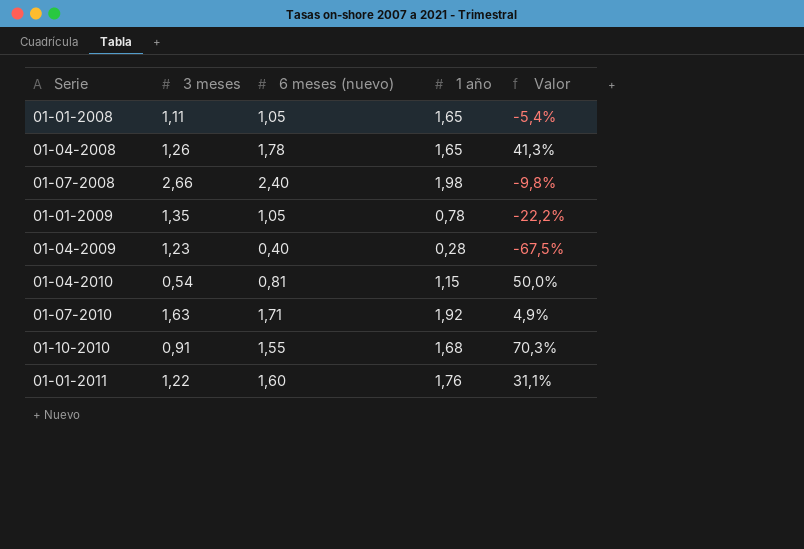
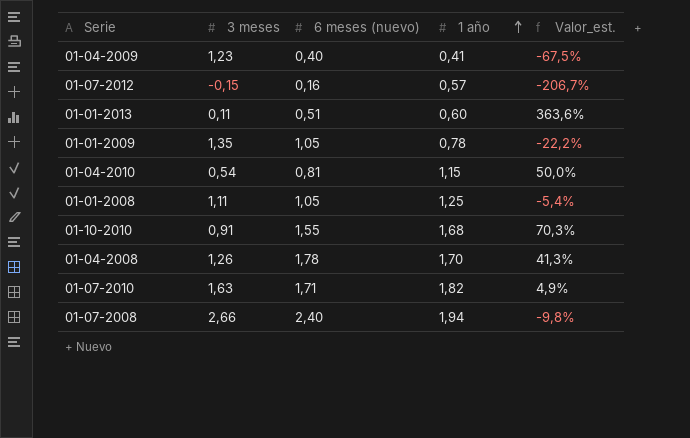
row order: none -> 1 año ascending
column name: Valor -> Valor_est.
row 01-01-2011: 1,22 | 1,60 | 1,76 | 31,1% -> none
01-04-2009 | 1 año: 0,28 -> 0,41
row 01-07-2012: none -> -0,15 | 0,16 | 0,57 | -206,7%
row 01-01-2013: none -> 0,11 | 0,51 | 0,60 | 363,6%
01-01-2008 | 1 año: 1,65 -> 1,25
01-04-2008 | 1 año: 1,65 -> 1,70
01-07-2010 | 1 año: 1,92 -> 1,82
01-07-2008 | 1 año: 1,98 -> 1,94

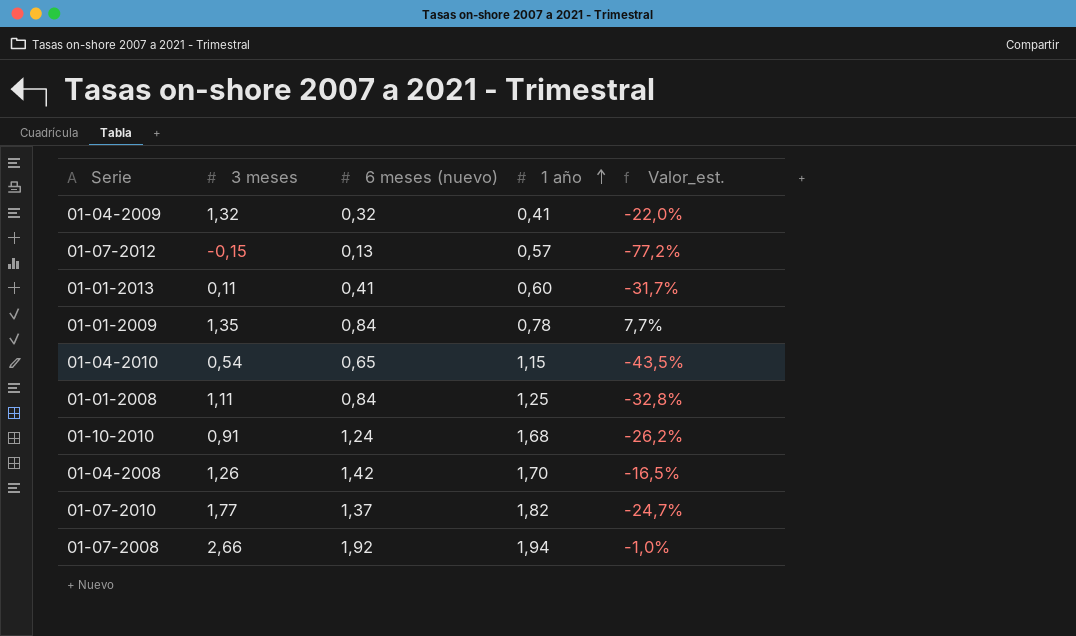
column Valor_est. | formula: ([6 meses (nuevo)] - [3 meses]) / [3 meses] -> ([6 meses (nuevo)] - [1 año]) / [1 año]
01-04-2009 | 3 meses: 1,23 -> 1,32
01-04-2009 | 6 meses (nuevo): 0,40 -> 0,32
01-07-2012 | 6 meses (nuevo): 0,16 -> 0,13
01-01-2013 | 6 meses (nuevo): 0,51 -> 0,41
01-01-2009 | 6 meses (nuevo): 1,05 -> 0,84
01-04-2010 | 6 meses (nuevo): 0,81 -> 0,65
01-01-2008 | 6 meses (nuevo): 1,05 -> 0,84
01-10-2010 | 6 meses (nuevo): 1,55 -> 1,24
01-04-2008 | 6 meses (nuevo): 1,78 -> 1,42
01-07-2010 | 3 meses: 1,63 -> 1,77
01-07-2010 | 6 meses (nuevo): 1,71 -> 1,37
01-07-2008 | 6 meses (nuevo): 2,40 -> 1,92

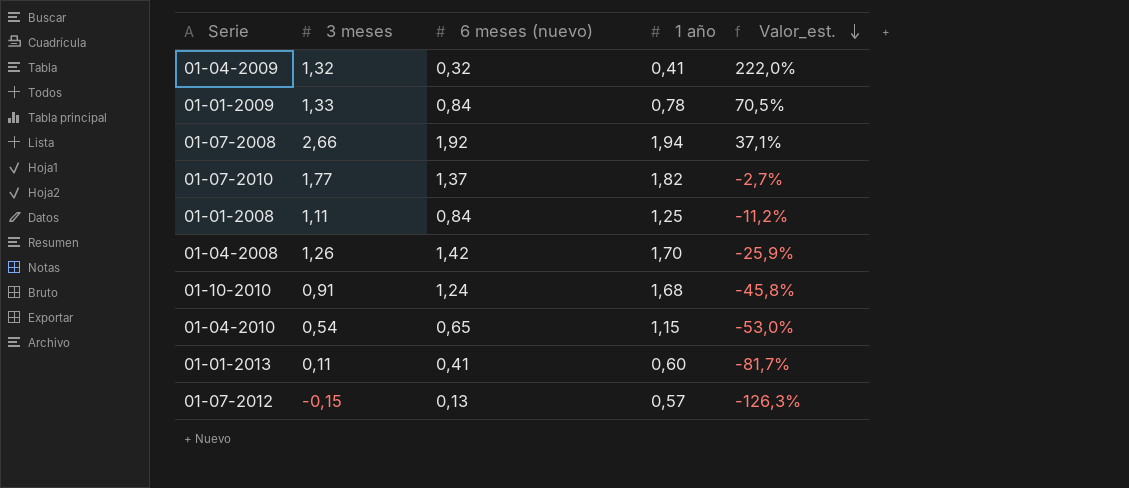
row order: 1 año ascending -> Valor_est. descending
column Valor_est. | formula: ([6 meses (nuevo)] - [1 año]) / [1 año] -> ([3 meses] - [1 año]) / [1 año]
01-01-2009 | 3 meses: 1,35 -> 1,33

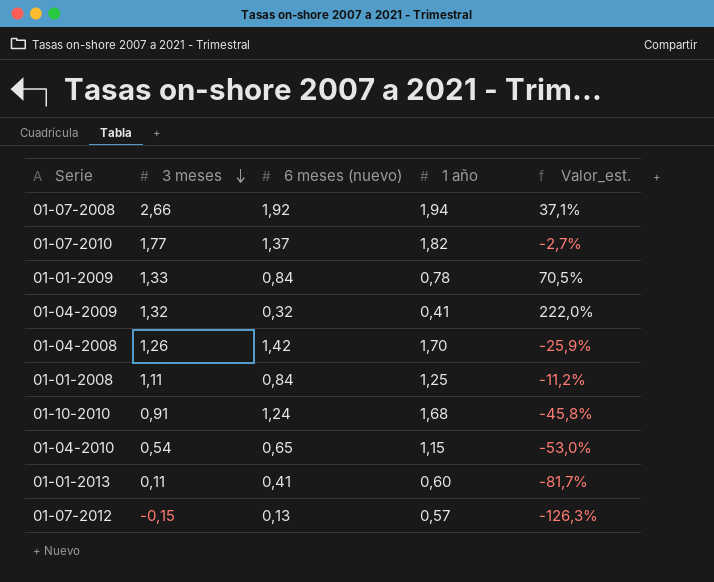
row order: Valor_est. descending -> 3 meses descending

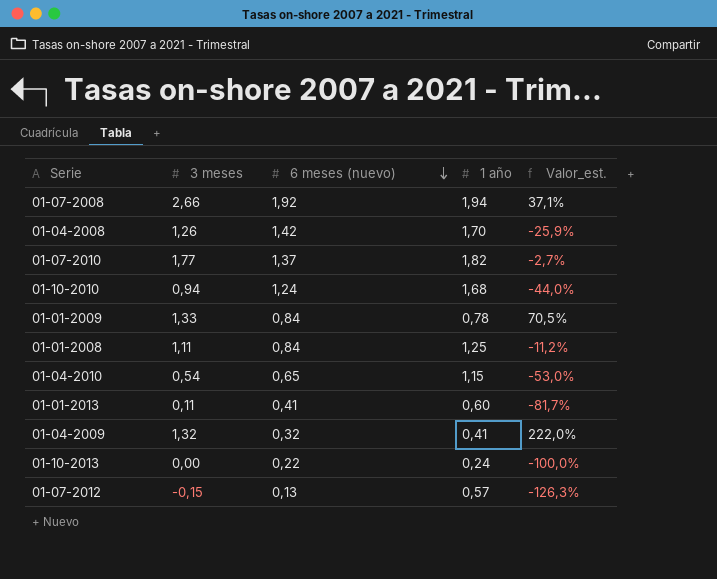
row order: 3 meses descending -> 6 meses (nuevo) descending
01-10-2010 | 3 meses: 0,91 -> 0,94
01-10-2010 | Valor_est.: -45,8% -> -44,0%
row 01-10-2013: none -> 0,00 | 0,22 | 0,24 | -100,0%

